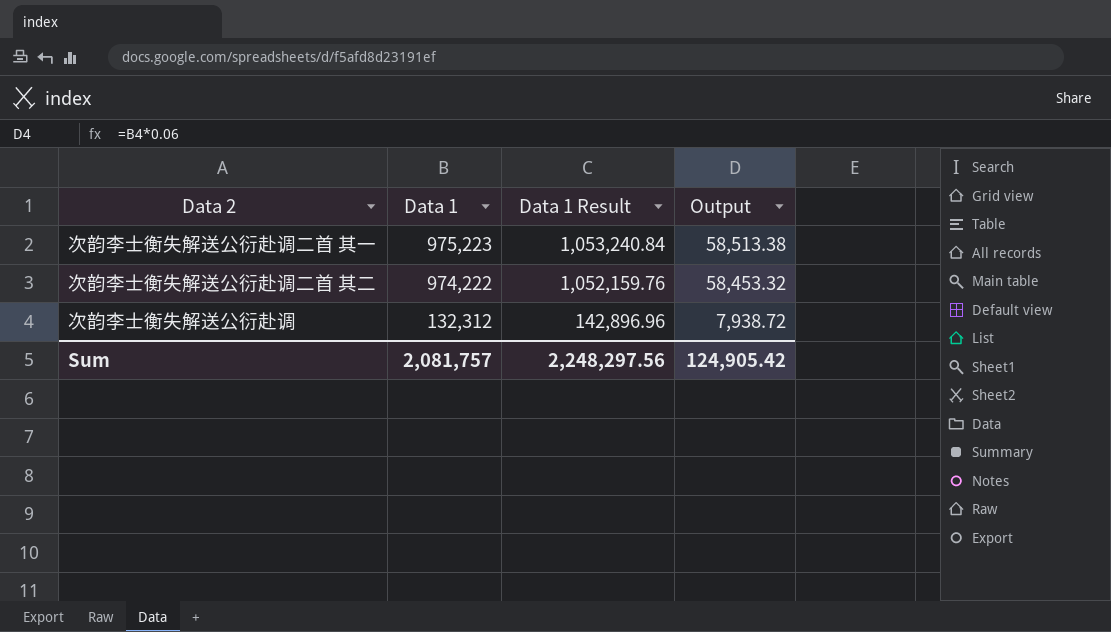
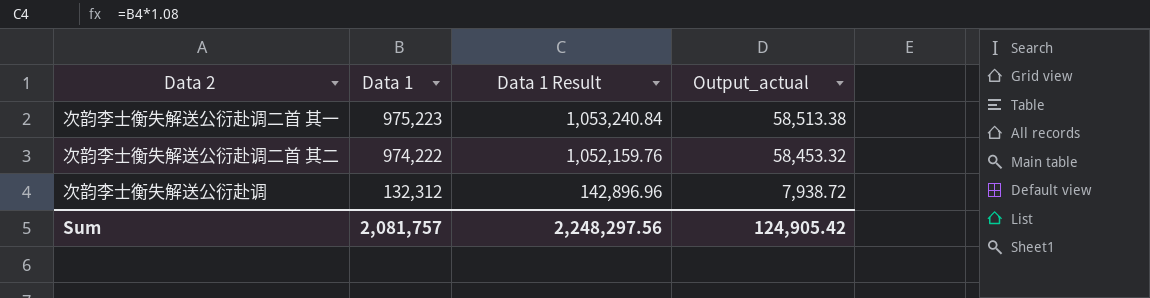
column name: Output -> Output_actual

